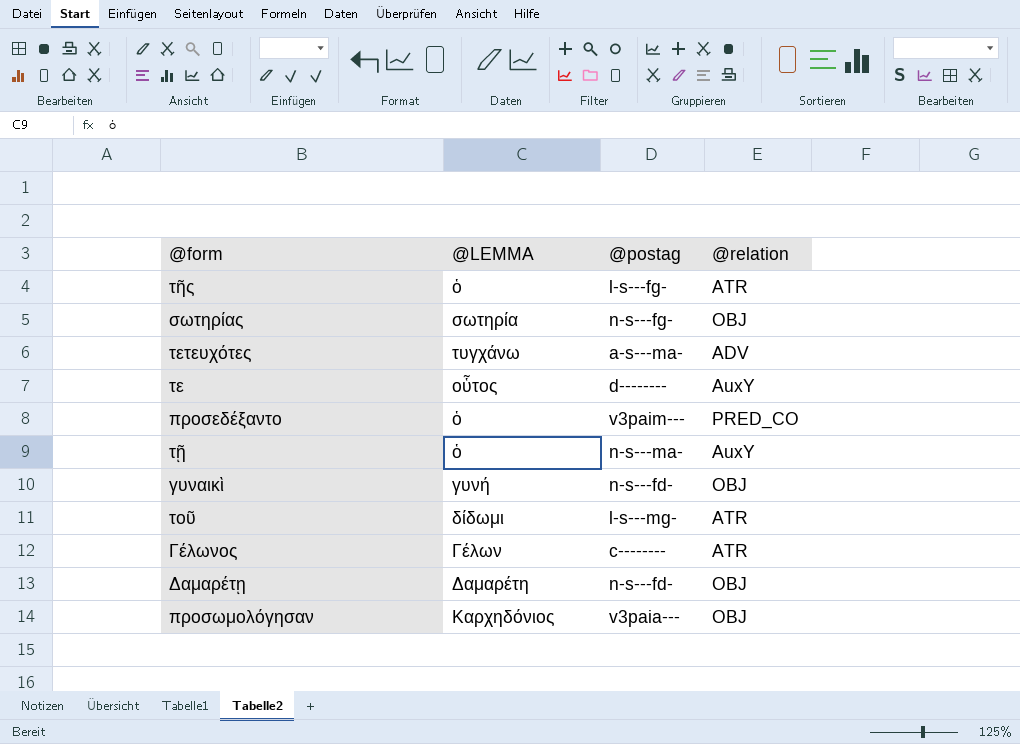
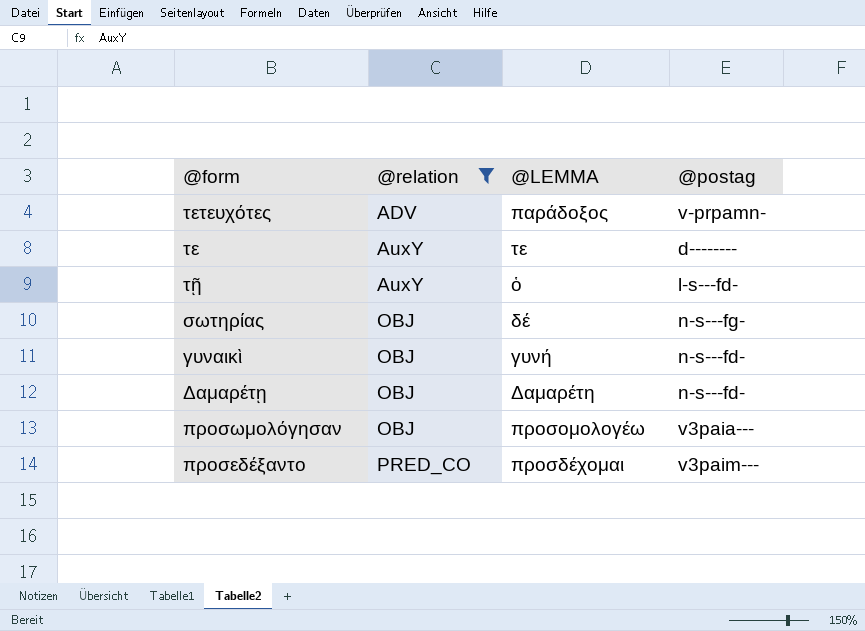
filter: none -> @relation != ATR
row order: none -> @relation ascending
column @relation | position: 4 -> 2
τετευχότες | @LEMMA: τυγχάνω -> παράδοξος
τετευχότες | @postag: a-s---ma- -> v-prpamn-
τε | @LEMMA: οὗτος -> τε
τῇ | @postag: n-s---ma- -> l-s---fd-
σωτηρίας | @LEMMA: σωτηρία -> δέ
προσωμολόγησαν | @LEMMA: Καρχηδόνιος -> προσομολογέω
προσεδέξαντο | @LEMMA: ὁ -> προσδέχομαι

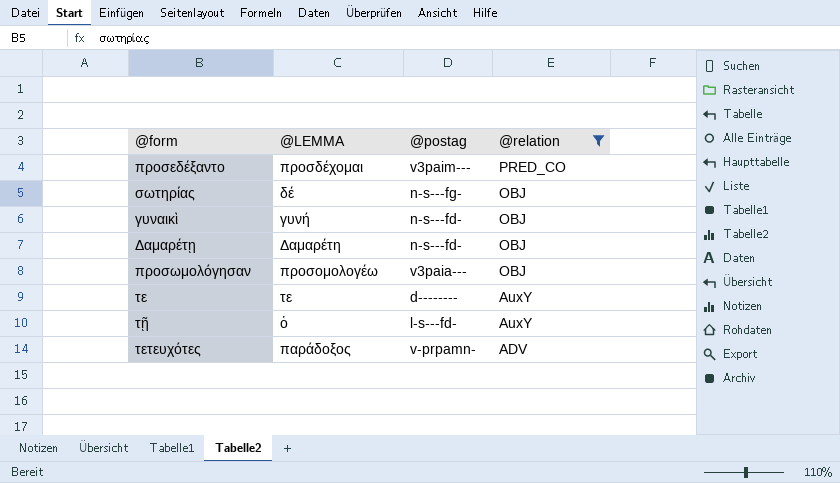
row order: @relation ascending -> @relation descending
column @relation | position: 2 -> 4

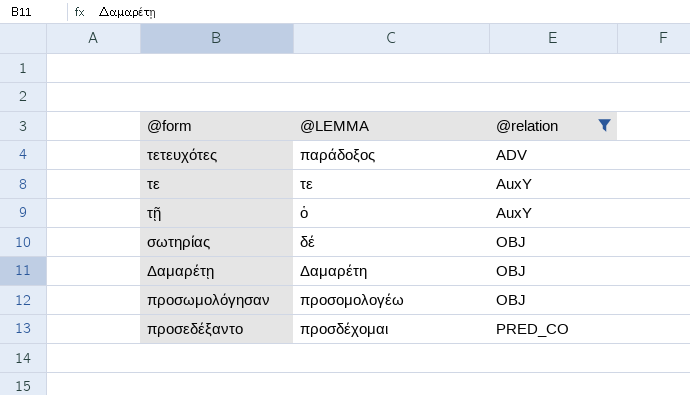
row order: @relation descending -> @relation ascending
column @postag | position: 3 -> none
row γυναικὶ: γυνή | n-s---fd- | OBJ -> none

